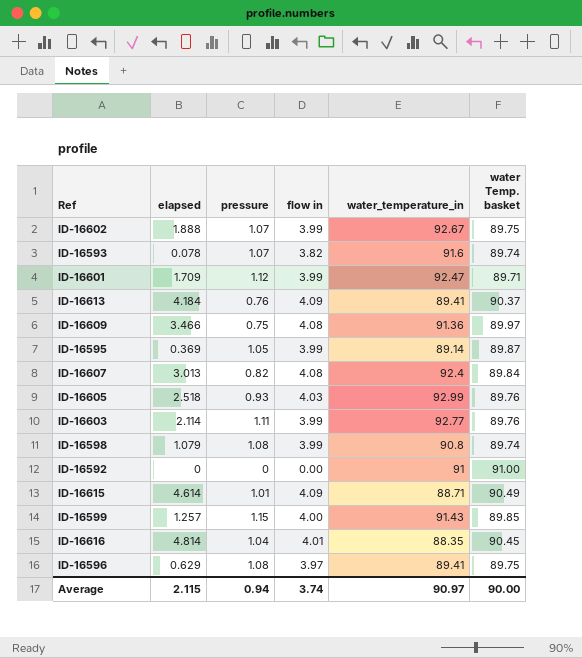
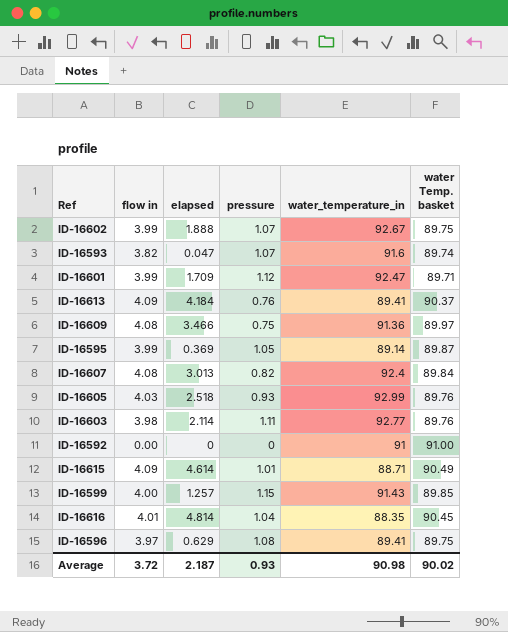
column flow in | position: 4 -> 2
row ID-16598: 1.079 | 1.08 | 3.99 | 90.8 | 89.74 -> none
ID-16593 | elapsed: 0.078 -> 0.047
ID-16603 | flow in: 3.99 -> 3.98
Average | flow in: 3.74 -> 3.72
Average | elapsed: 2.115 -> 2.187
Average | pressure: 0.94 -> 0.93
Average | water_temperature_in: 90.97 -> 90.98
Average | water Temp. basket: 90.00 -> 90.02

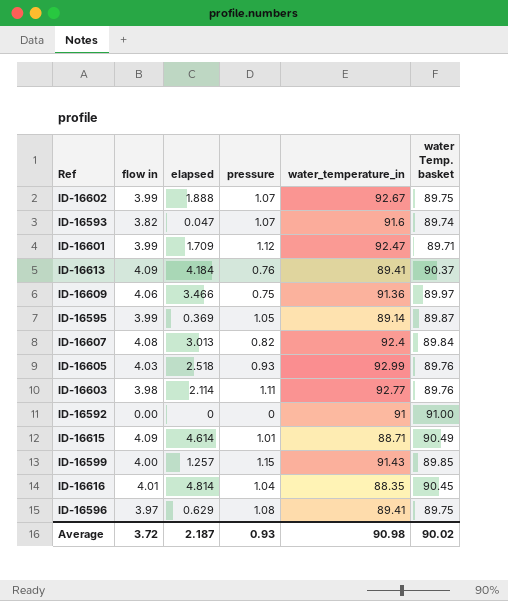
ID-16609 | flow in: 4.08 -> 4.06

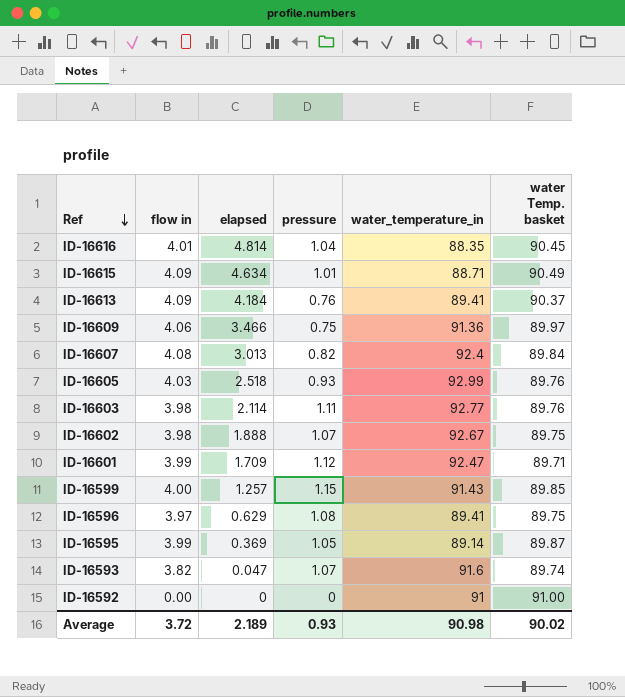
row order: none -> Ref descending
ID-16615 | elapsed: 4.614 -> 4.634
ID-16602 | flow in: 3.99 -> 3.98
Average | elapsed: 2.187 -> 2.189

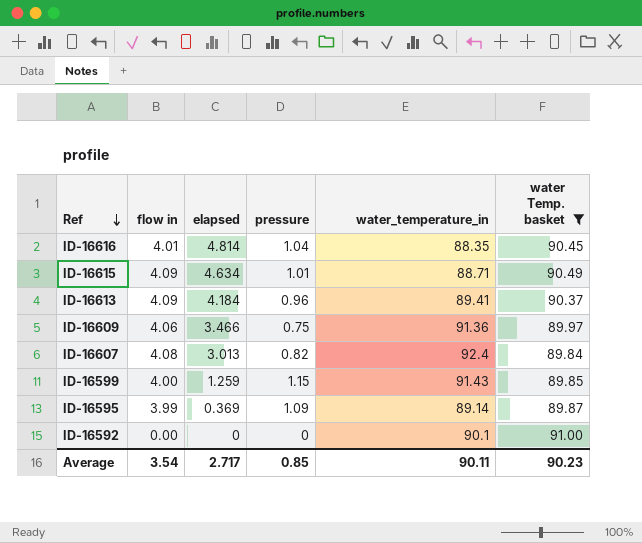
filter: none -> water Temp. basket >= 89.84
ID-16613 | pressure: 0.76 -> 0.96
ID-16599 | elapsed: 1.257 -> 1.259
ID-16595 | pressure: 1.05 -> 1.09
ID-16592 | water_temperature_in: 91 -> 90.1
Average | flow in: 3.72 -> 3.54
Average | elapsed: 2.189 -> 2.717
Average | pressure: 0.93 -> 0.85
Average | water_temperature_in: 90.98 -> 90.11
Average | water Temp. basket: 90.02 -> 90.23

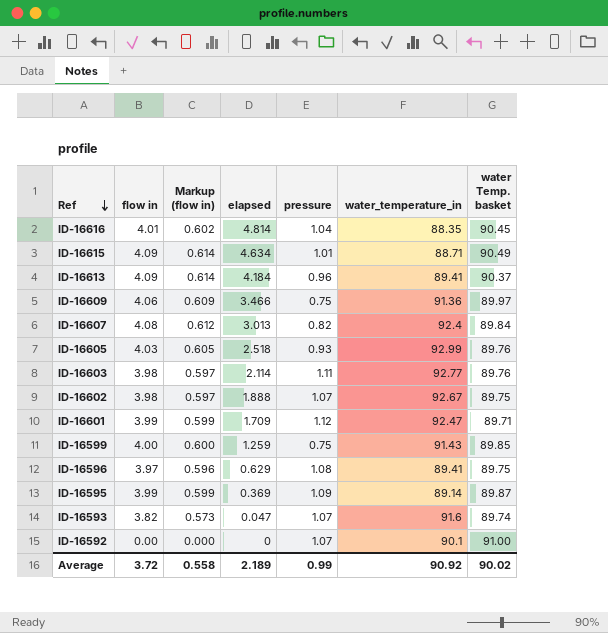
filter: water Temp. basket >= 89.84 -> none
column Markup (flow in) | formula: none -> [flow in] * 0.15
ID-16599 | pressure: 1.15 -> 0.75
ID-16592 | pressure: 0 -> 1.07
Average | flow in: 3.54 -> 3.72
Average | elapsed: 2.717 -> 2.189
Average | pressure: 0.85 -> 0.99
Average | water_temperature_in: 90.11 -> 90.92
Average | water Temp. basket: 90.23 -> 90.02

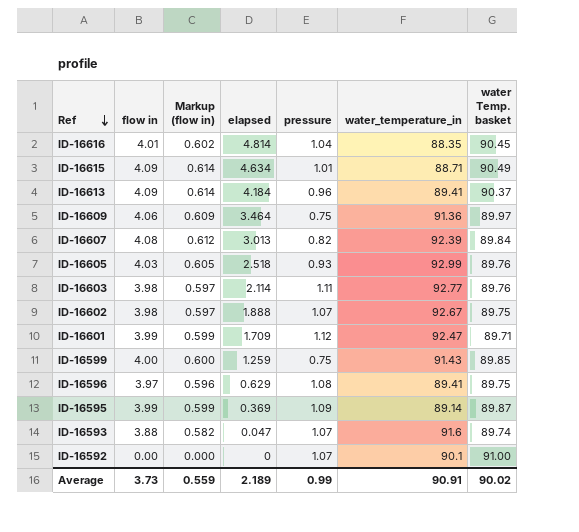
ID-16609 | elapsed: 3.466 -> 3.464
ID-16607 | water_temperature_in: 92.4 -> 92.39
ID-16593 | flow in: 3.82 -> 3.88
ID-16593 | Markup (flow in): 0.573 -> 0.582
Average | flow in: 3.72 -> 3.73
Average | Markup (flow in): 0.558 -> 0.559
Average | water_temperature_in: 90.92 -> 90.91

